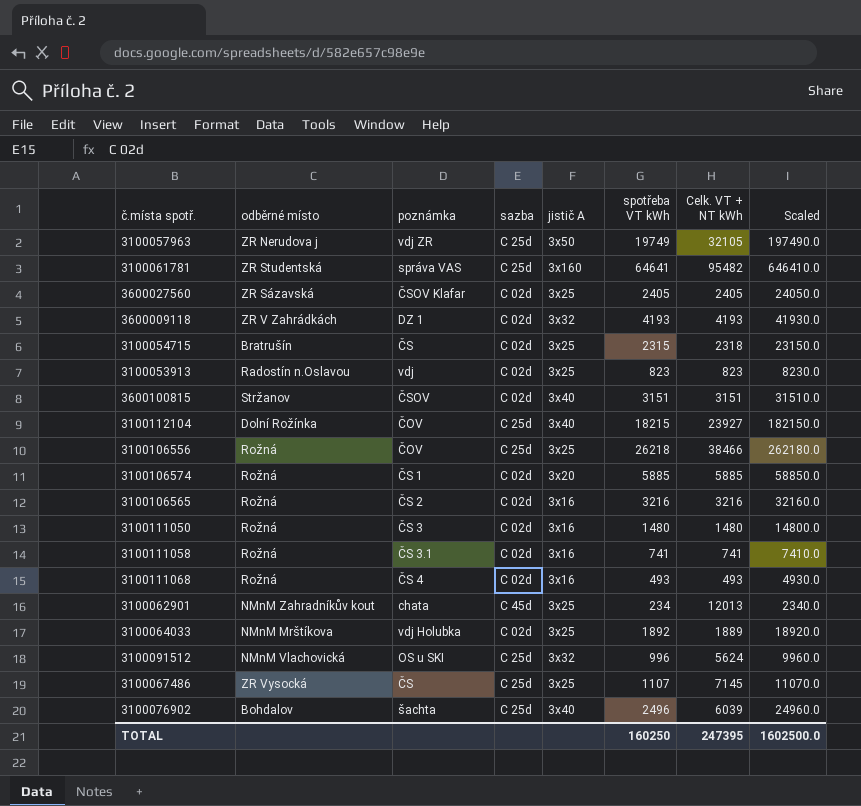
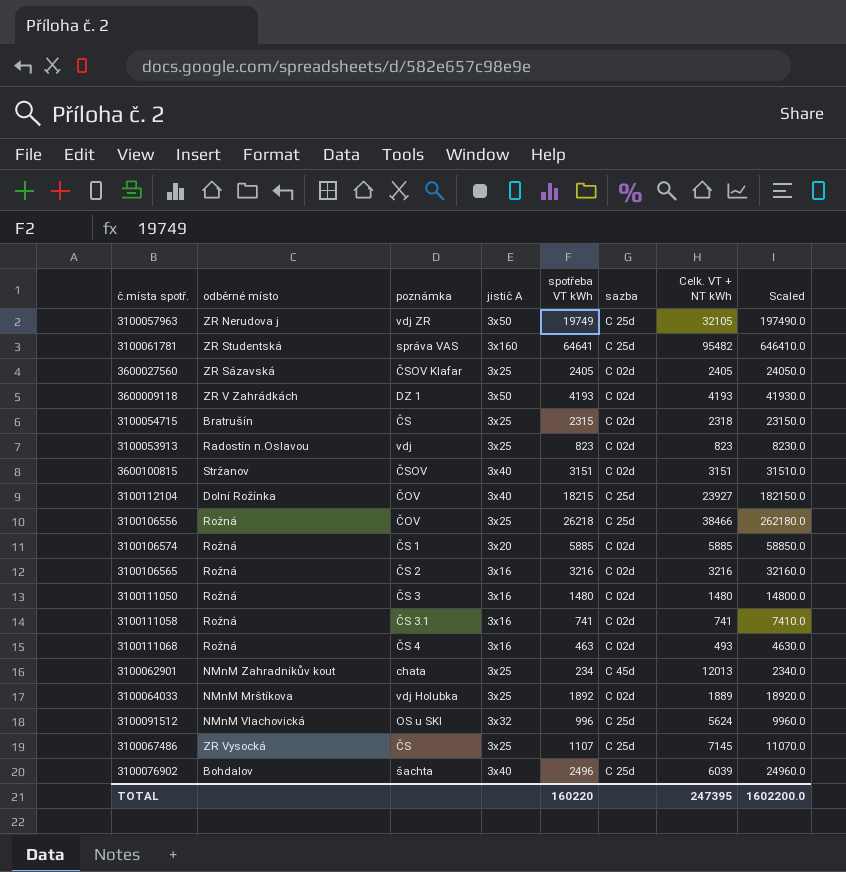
column sazba | position: 4 -> 6
3600009118 | jistič A: 3x32 -> 3x50
3100111068 | spotřeba VT kWh: 493 -> 463
3100111068 | Scaled: 4930.0 -> 4630.0
TOTAL | spotřeba VT kWh: 160250 -> 160220
TOTAL | Scaled: 1602500.0 -> 1602200.0

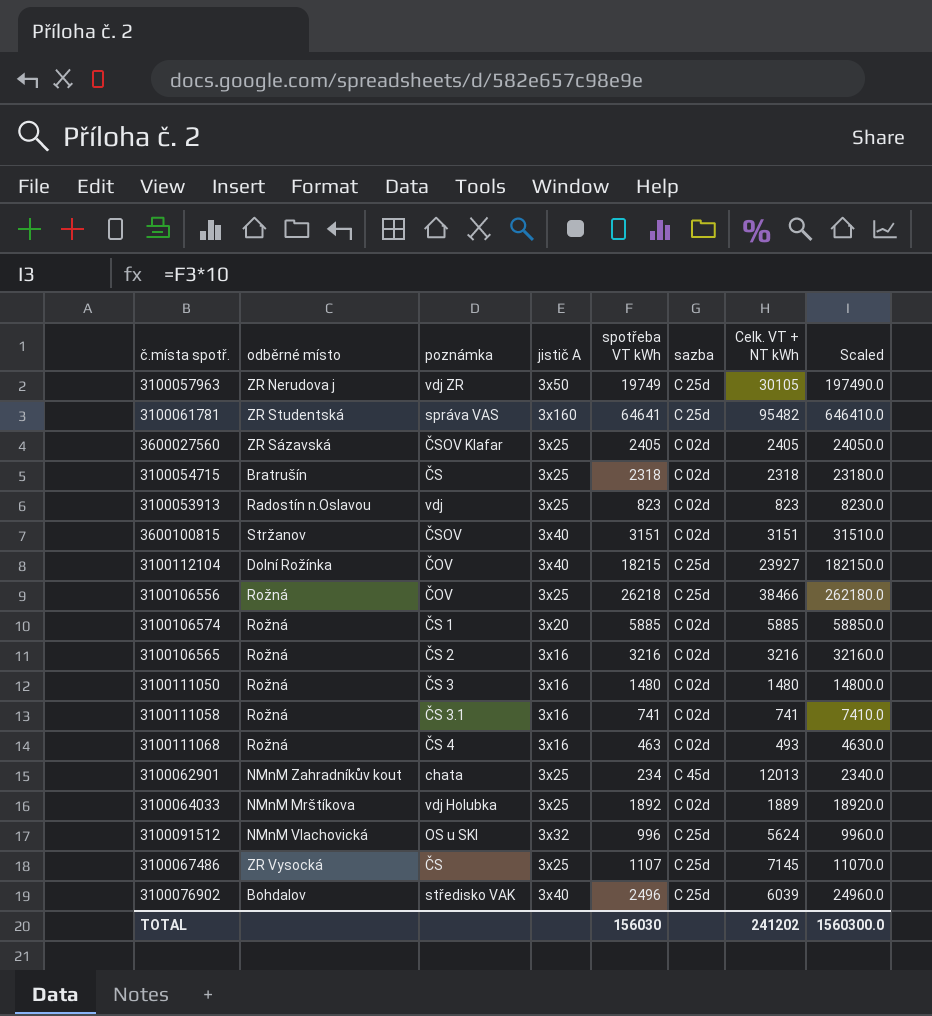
row 3600009118: ZR V Zahrádkách | DZ 1 | 3x50 | 4193 | C 02d | 4193 | 41930.0 -> none
3100057963 | Celk. VT + NT kWh: 32105 -> 30105
3100054715 | spotřeba VT kWh: 2315 -> 2318
3100054715 | Scaled: 23150.0 -> 23180.0
3100076902 | poznámka: šachta -> středisko VAK
TOTAL | spotřeba VT kWh: 160220 -> 156030
TOTAL | Celk. VT + NT kWh: 247395 -> 241202
TOTAL | Scaled: 1602200.0 -> 1560300.0

